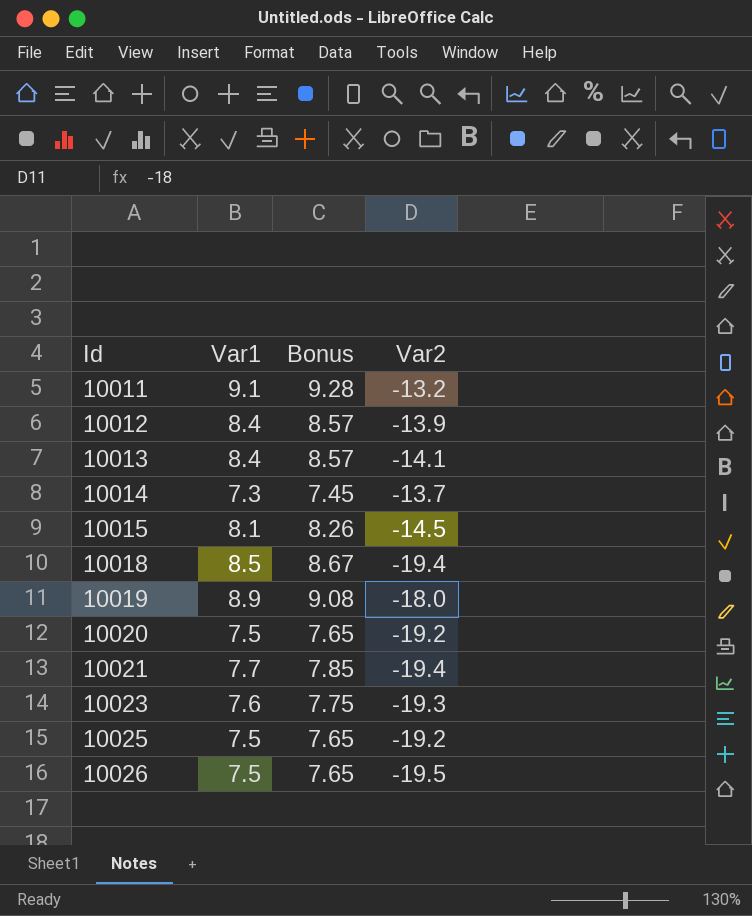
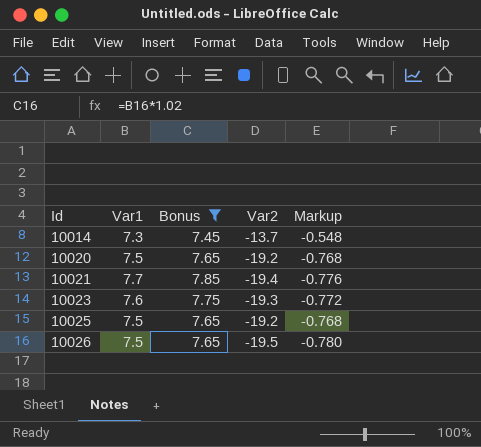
filter: none -> Bonus <= 7.85
column Markup | formula: none -> [Var2] * 0.04

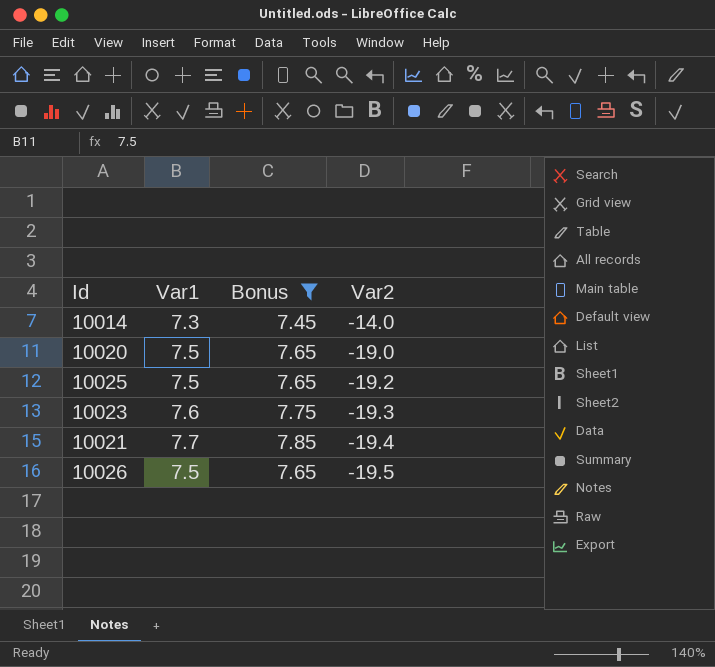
row order: Id ascending -> Var2 descending
column Markup | formula: [Var2] * 0.04 -> none
10014 | Var2: -13.7 -> -14.0
10020 | Var2: -19.2 -> -19.0

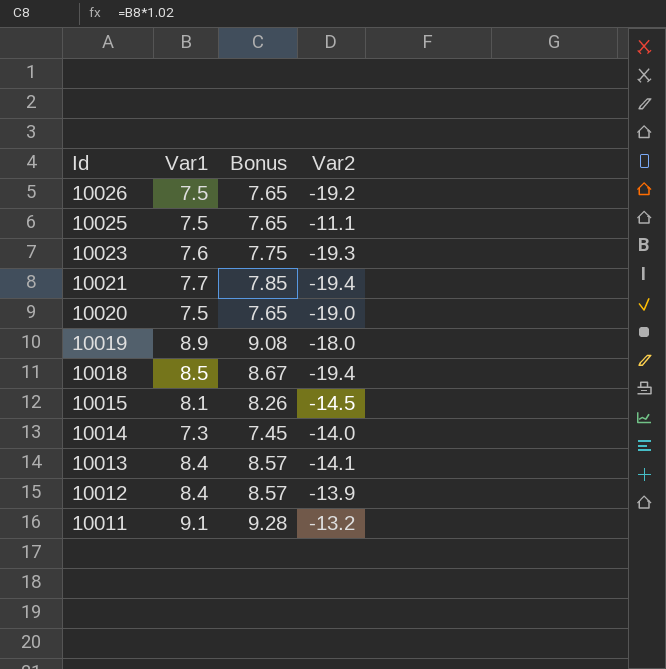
filter: Bonus <= 7.85 -> none
row order: Var2 descending -> Id descending
10026 | Var2: -19.5 -> -19.2
10025 | Var2: -19.2 -> -11.1

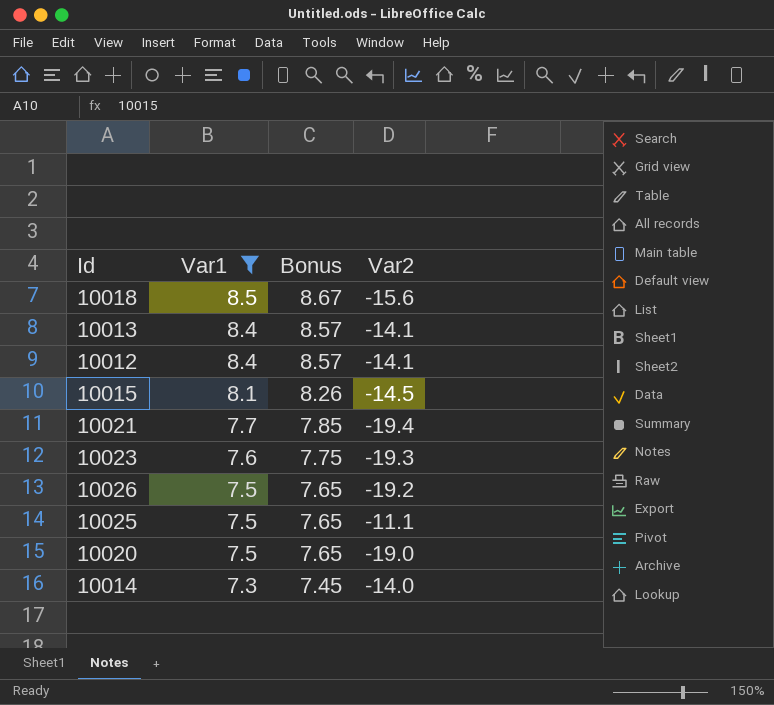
filter: none -> Var1 <= 8.5
row order: Id descending -> Var1 descending
10018 | Var2: -19.4 -> -15.6
10012 | Var2: -13.9 -> -14.1

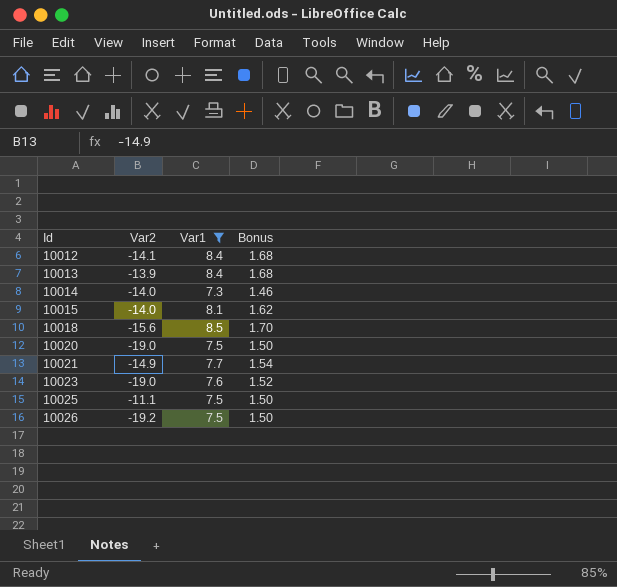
row order: Var1 descending -> Id ascending
column Var2 | position: 4 -> 2
column Bonus | formula: [Var1] * 1.02 -> [Var1] * 0.2
10013 | Var2: -14.1 -> -13.9
10015 | Var2: -14.5 -> -14.0
10021 | Var2: -19.4 -> -14.9
10023 | Var2: -19.3 -> -19.0

